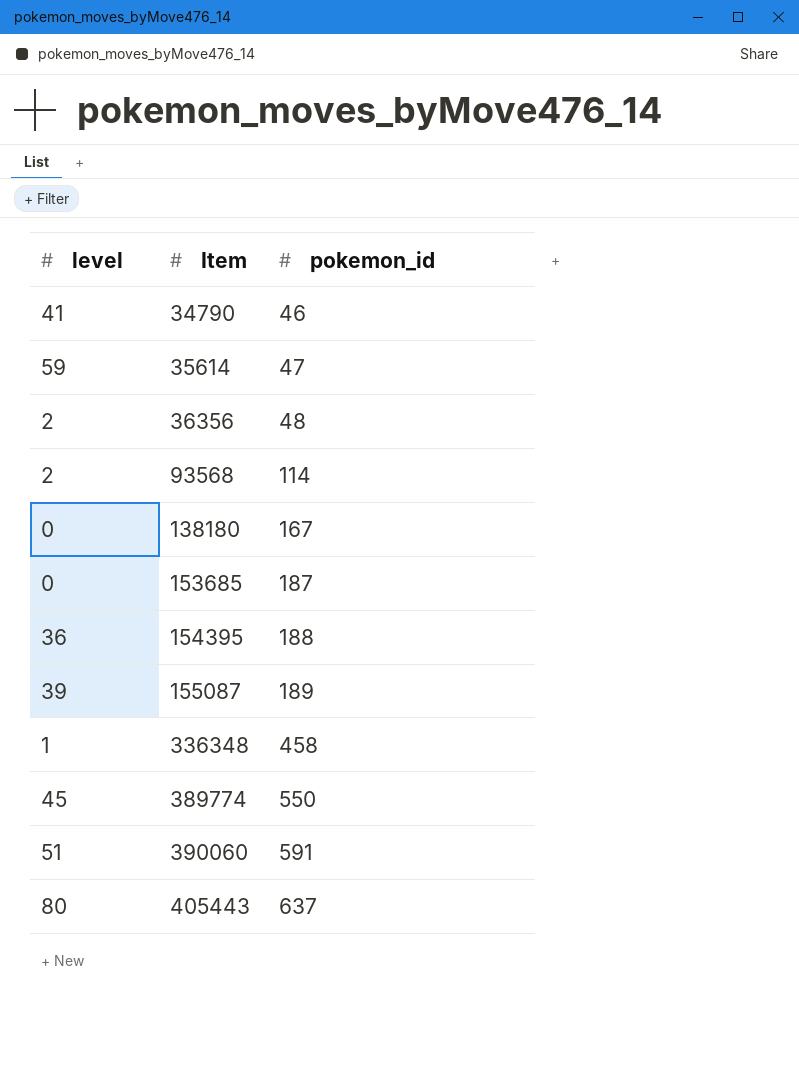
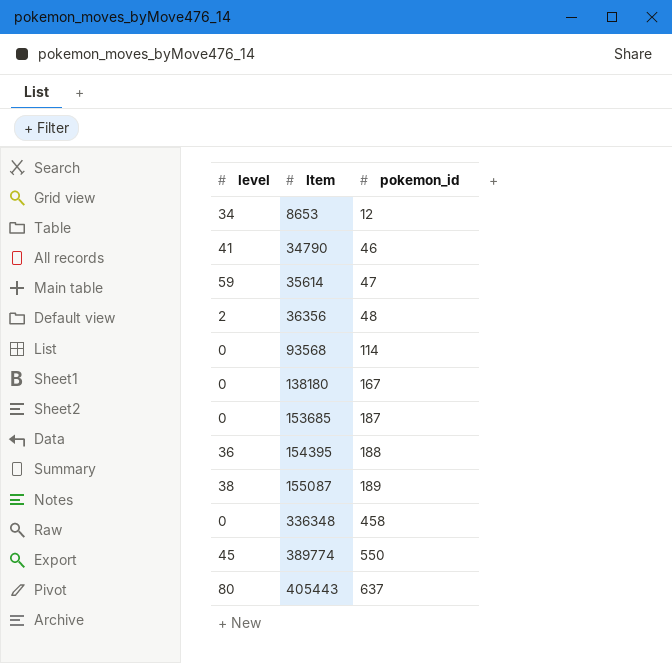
row 390060: 51 | 591 -> none
row 8653: none -> 34 | 12
93568 | level: 2 -> 0
155087 | level: 39 -> 38
336348 | level: 1 -> 0

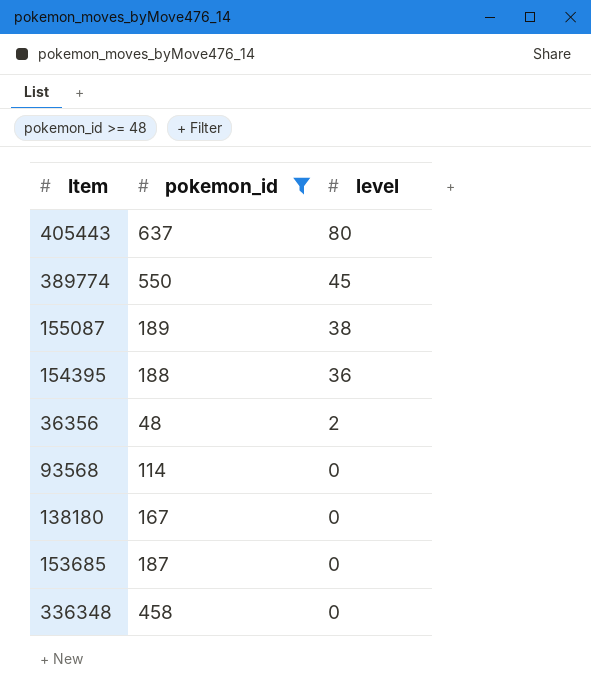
filter: none -> pokemon_id >= 48
row order: Item ascending -> level descending
column level | position: 1 -> 3

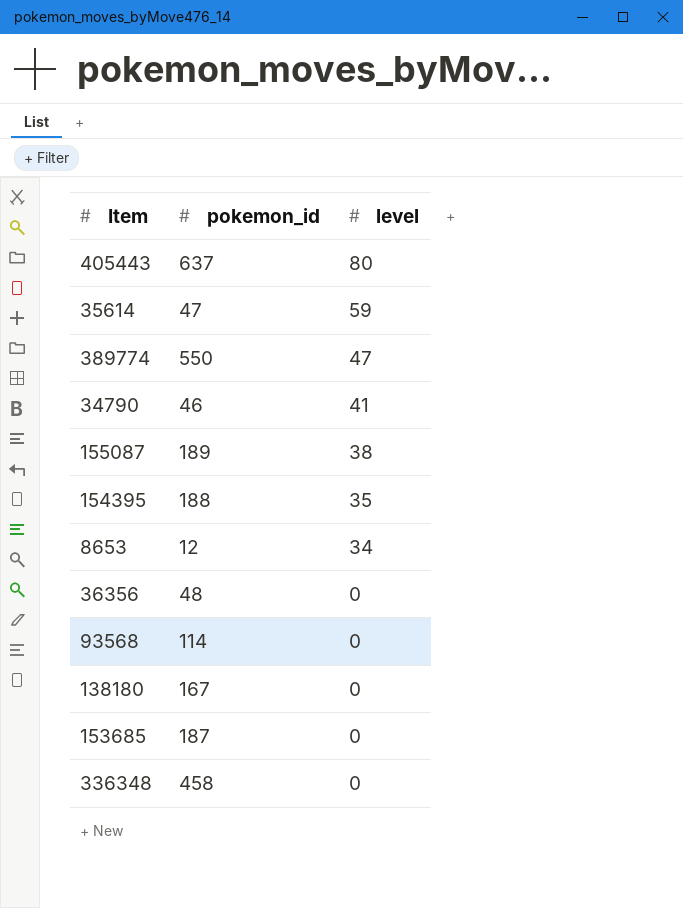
filter: pokemon_id >= 48 -> none
389774 | level: 45 -> 47
154395 | level: 36 -> 35
36356 | level: 2 -> 0

